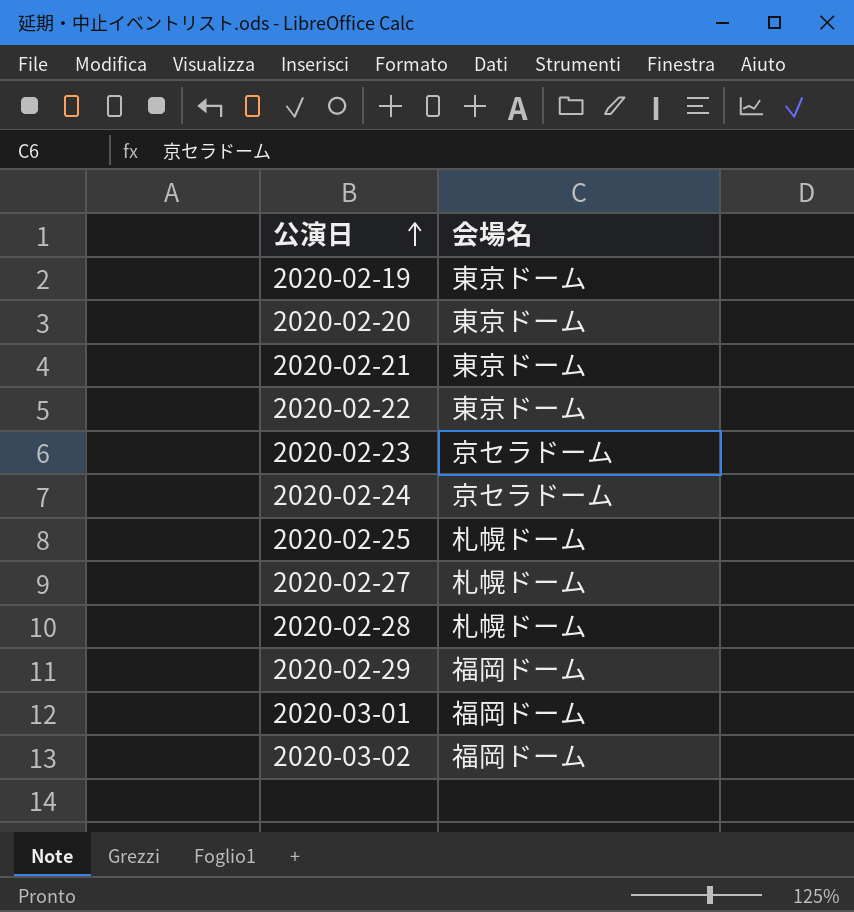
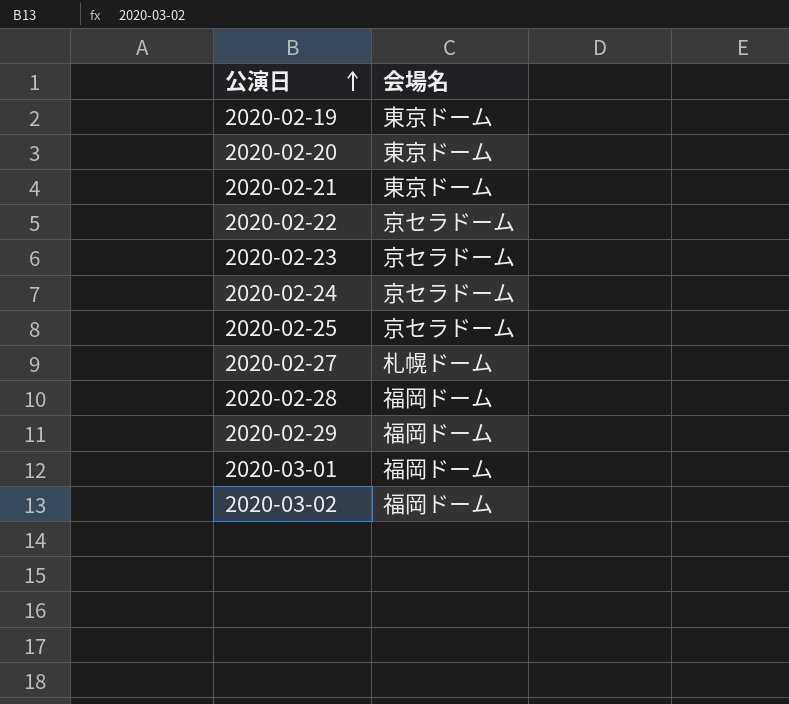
2020-02-22 | 会場名: 東京ドーム -> 京セラドーム
2020-02-25 | 会場名: 札幌ドーム -> 京セラドーム
2020-02-28 | 会場名: 札幌ドーム -> 福岡ドーム

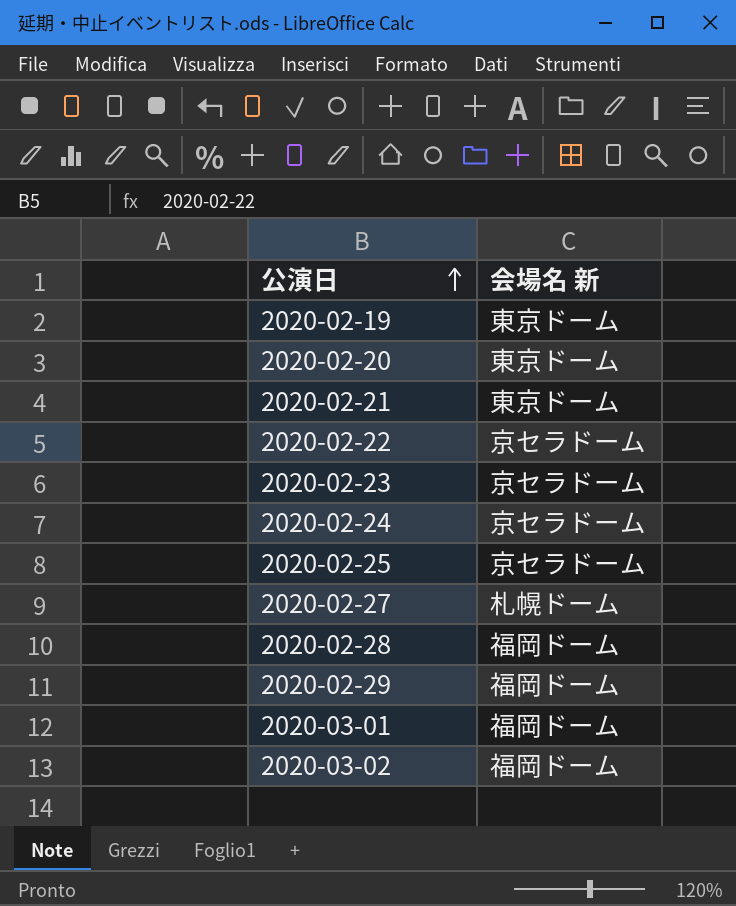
column name: 会場名 -> 会場名 新

